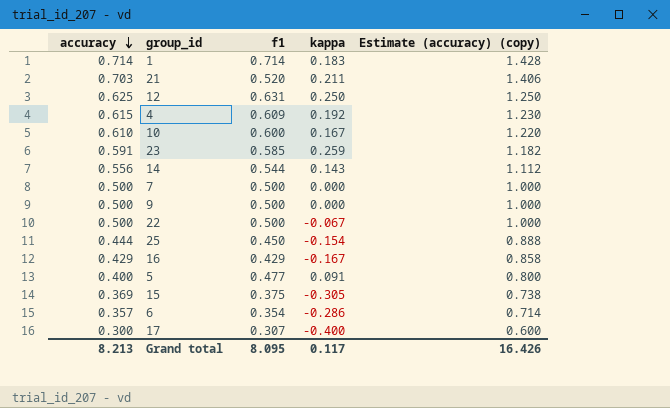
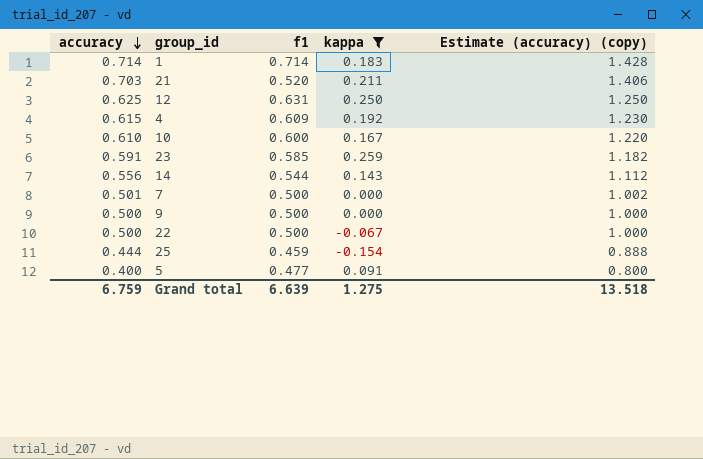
filter: none -> kappa >= -0.154
7 | accuracy: 0.500 -> 0.501
7 | Estimate (accuracy) (copy): 1.000 -> 1.002
25 | f1: 0.450 -> 0.459
Grand total | accuracy: 8.213 -> 6.759
Grand total | f1: 8.095 -> 6.639
Grand total | kappa: 0.117 -> 1.275
Grand total | Estimate (accuracy) (copy): 16.426 -> 13.518

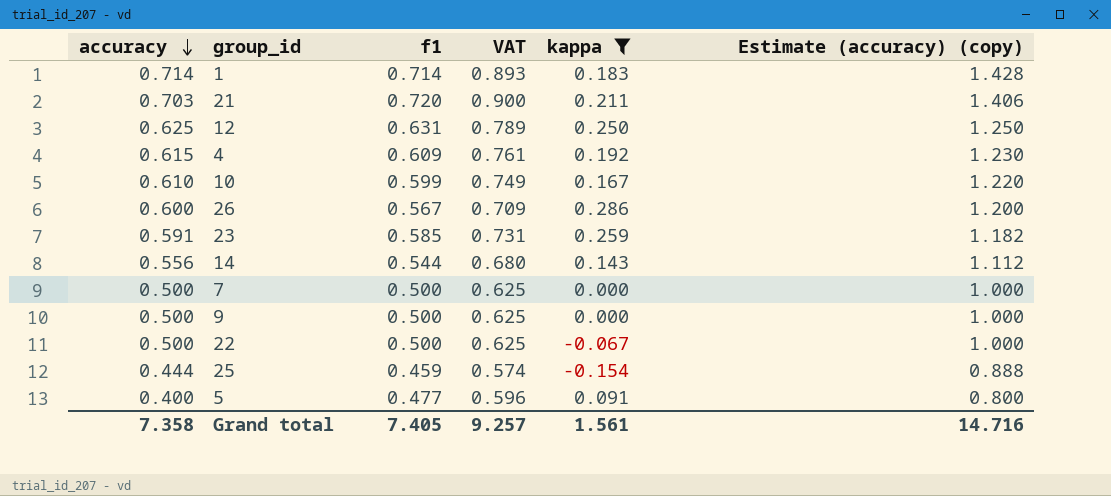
column VAT | formula: none -> [f1] * 1.25
21 | f1: 0.520 -> 0.720
10 | f1: 0.600 -> 0.599
row 26: none -> 0.600 | 0.567 | 0.709 | 0.286 | 1.200
7 | accuracy: 0.501 -> 0.500
7 | Estimate (accuracy) (copy): 1.002 -> 1.000
Grand total | accuracy: 6.759 -> 7.358
Grand total | f1: 6.639 -> 7.405
Grand total | kappa: 1.275 -> 1.561
Grand total | Estimate (accuracy) (copy): 13.518 -> 14.716

